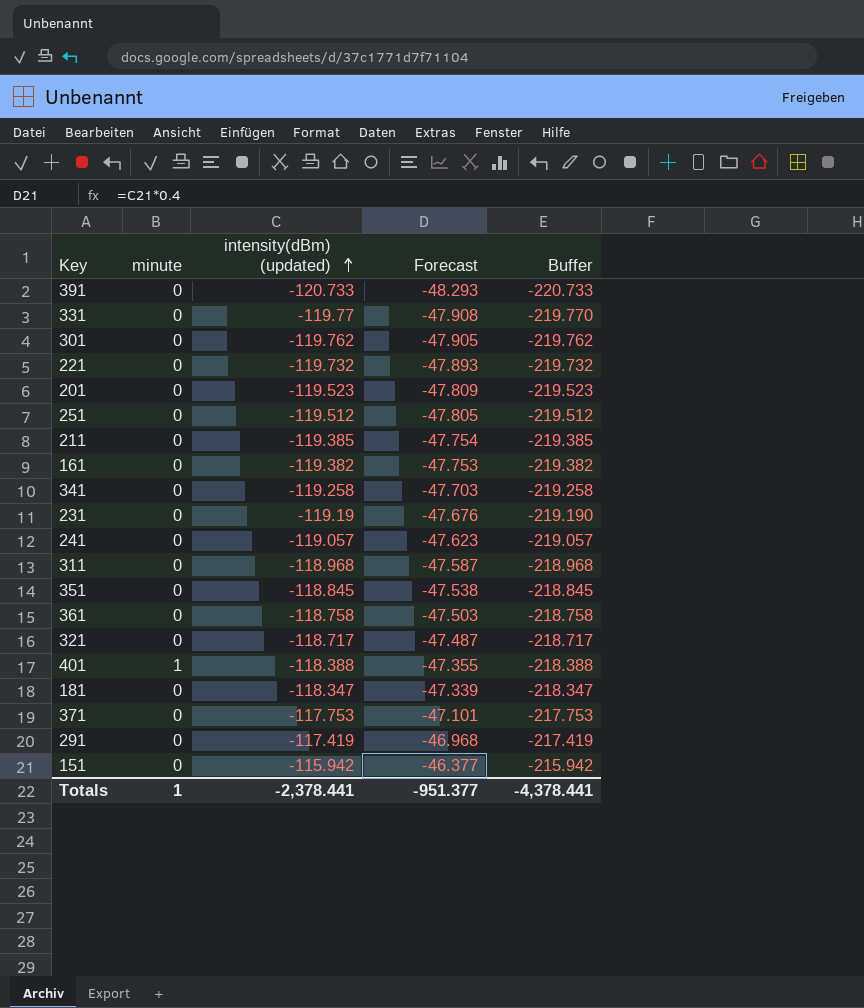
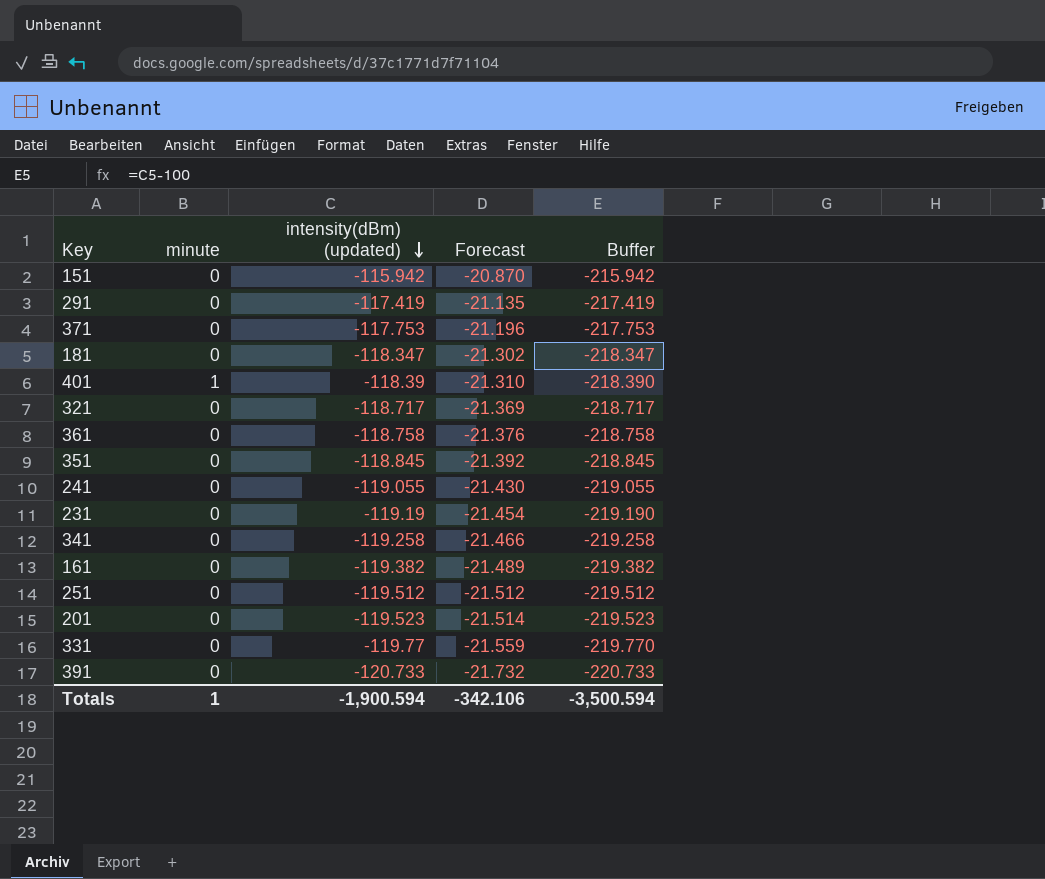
row order: intensity(dBm) (updated) ascending -> intensity(dBm) (updated) descending
column Forecast | formula: [intensity(dBm) (updated)] * 0.4 -> [intensity(dBm) (updated)] * 0.18
row 301: 0 | -119.762 | -47.905 | -219.762 -> none
row 221: 0 | -119.732 | -47.893 | -219.732 -> none
row 211: 0 | -119.385 | -47.754 | -219.385 -> none
row 311: 0 | -118.968 | -47.587 | -218.968 -> none
401 | intensity(dBm) (updated): -118.388 -> -118.39
401 | Buffer: -218.388 -> -218.390
241 | intensity(dBm) (updated): -119.057 -> -119.055
241 | Buffer: -219.057 -> -219.055
Totals | intensity(dBm) (updated): -2,378.441 -> -1,900.594
Totals | Forecast: -951.377 -> -342.106
Totals | Buffer: -4,378.441 -> -3,500.594

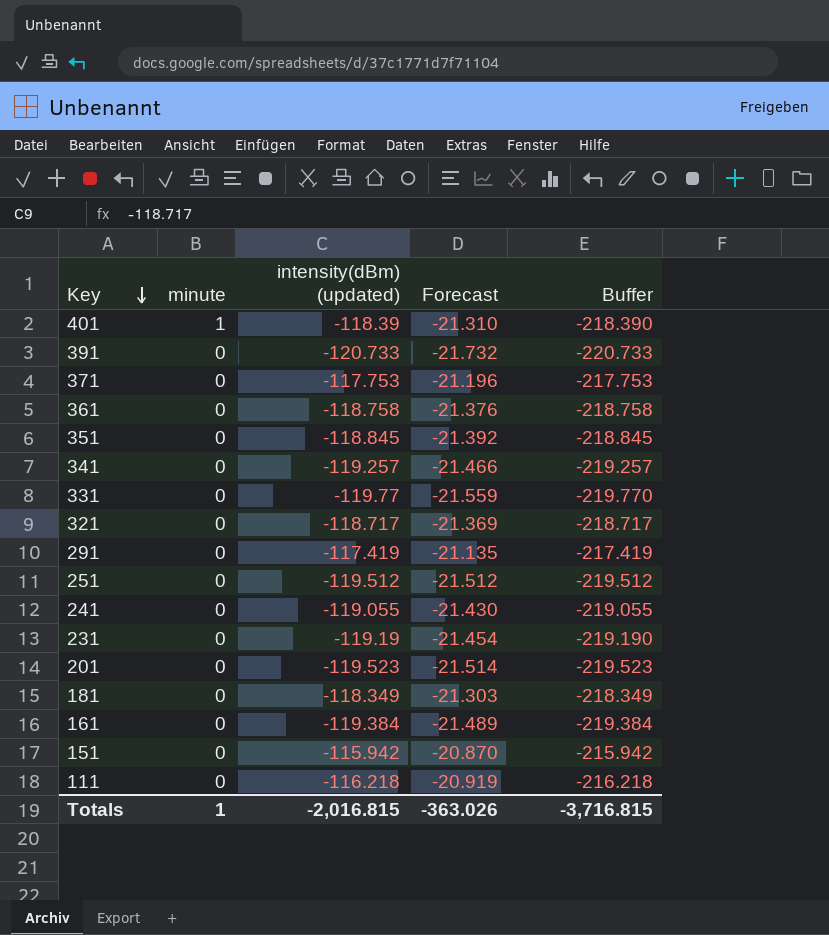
row order: intensity(dBm) (updated) descending -> Key descending
341 | intensity(dBm) (updated): -119.258 -> -119.257
341 | Buffer: -219.258 -> -219.257
181 | intensity(dBm) (updated): -118.347 -> -118.349
181 | Forecast: -21.302 -> -21.303
181 | Buffer: -218.347 -> -218.349
161 | intensity(dBm) (updated): -119.382 -> -119.384
161 | Buffer: -219.382 -> -219.384
row 111: none -> 0 | -116.218 | -20.919 | -216.218
Totals | intensity(dBm) (updated): -1,900.594 -> -2,016.815
Totals | Forecast: -342.106 -> -363.026
Totals | Buffer: -3,500.594 -> -3,716.815

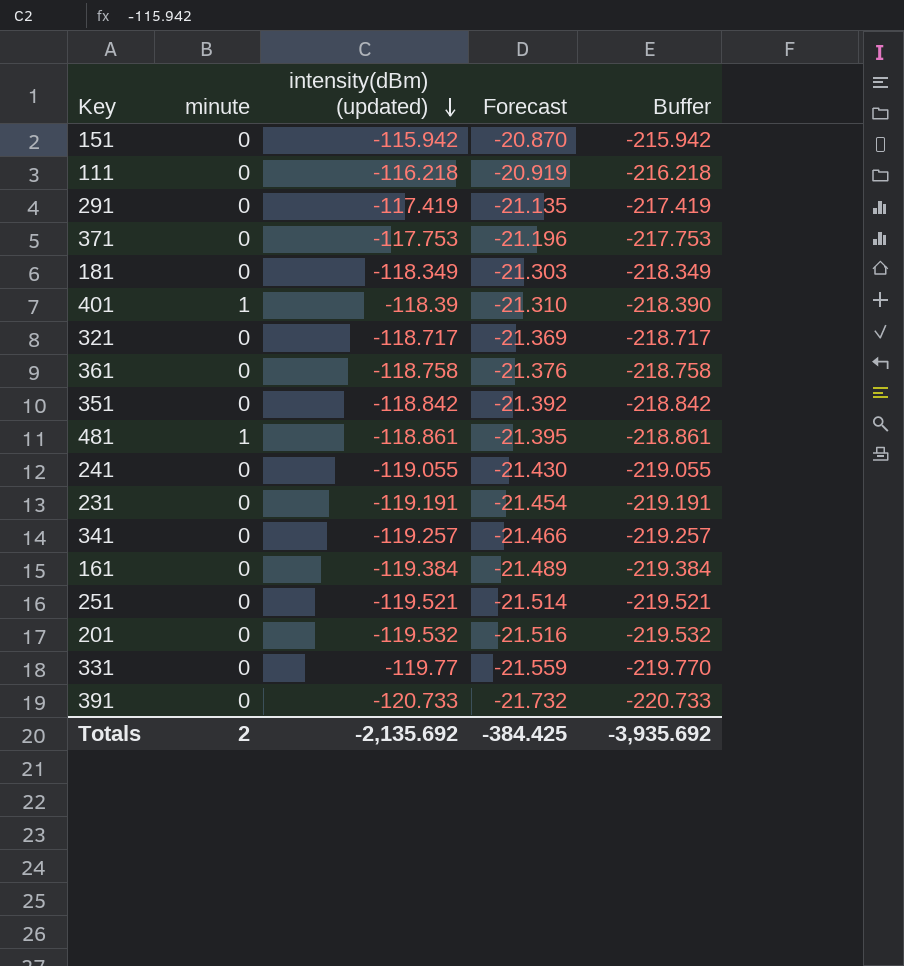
row order: Key descending -> intensity(dBm) (updated) descending
351 | intensity(dBm) (updated): -118.845 -> -118.842
351 | Buffer: -218.845 -> -218.842
row 481: none -> 1 | -118.861 | -21.395 | -218.861
231 | intensity(dBm) (updated): -119.19 -> -119.191
231 | Buffer: -219.190 -> -219.191
251 | intensity(dBm) (updated): -119.512 -> -119.521
251 | Forecast: -21.512 -> -21.514
251 | Buffer: -219.512 -> -219.521
201 | intensity(dBm) (updated): -119.523 -> -119.532
201 | Forecast: -21.514 -> -21.516
201 | Buffer: -219.523 -> -219.532
Totals | minute: 1 -> 2
Totals | intensity(dBm) (updated): -2,016.815 -> -2,135.692
Totals | Forecast: -363.026 -> -384.425
Totals | Buffer: -3,716.815 -> -3,935.692

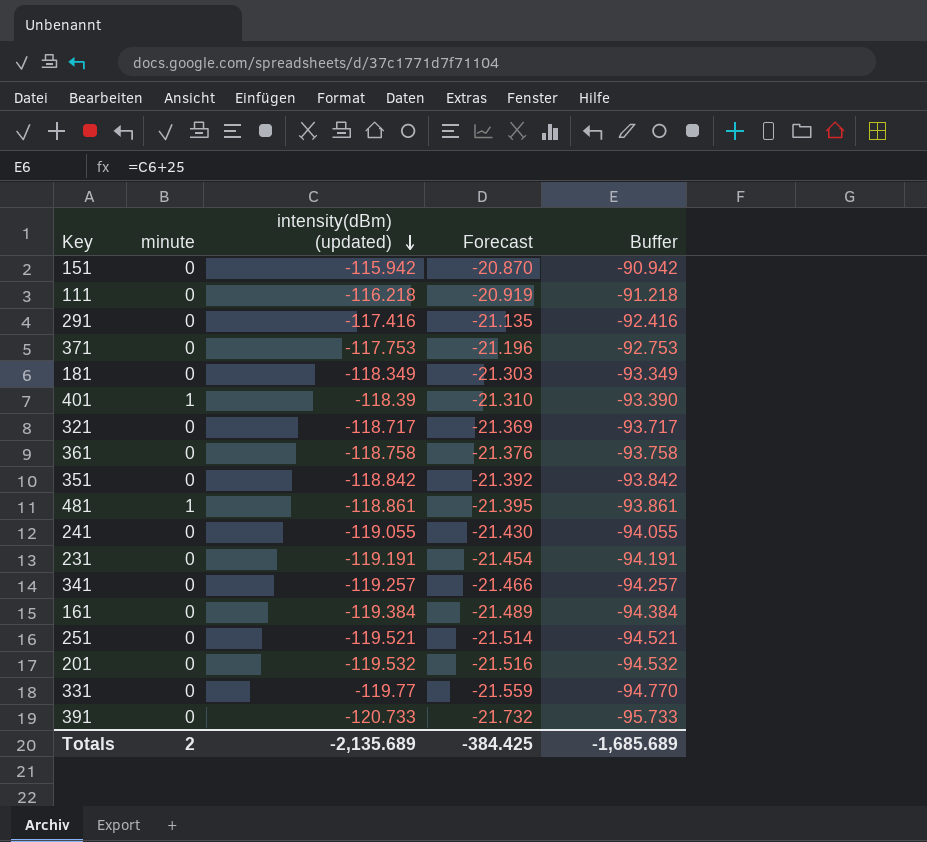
column Buffer | formula: [intensity(dBm) (updated)] - 100 -> [intensity(dBm) (updated)] + 25
291 | intensity(dBm) (updated): -117.419 -> -117.416
Totals | intensity(dBm) (updated): -2,135.692 -> -2,135.689
Totals | Buffer: -3,935.692 -> -1,685.689

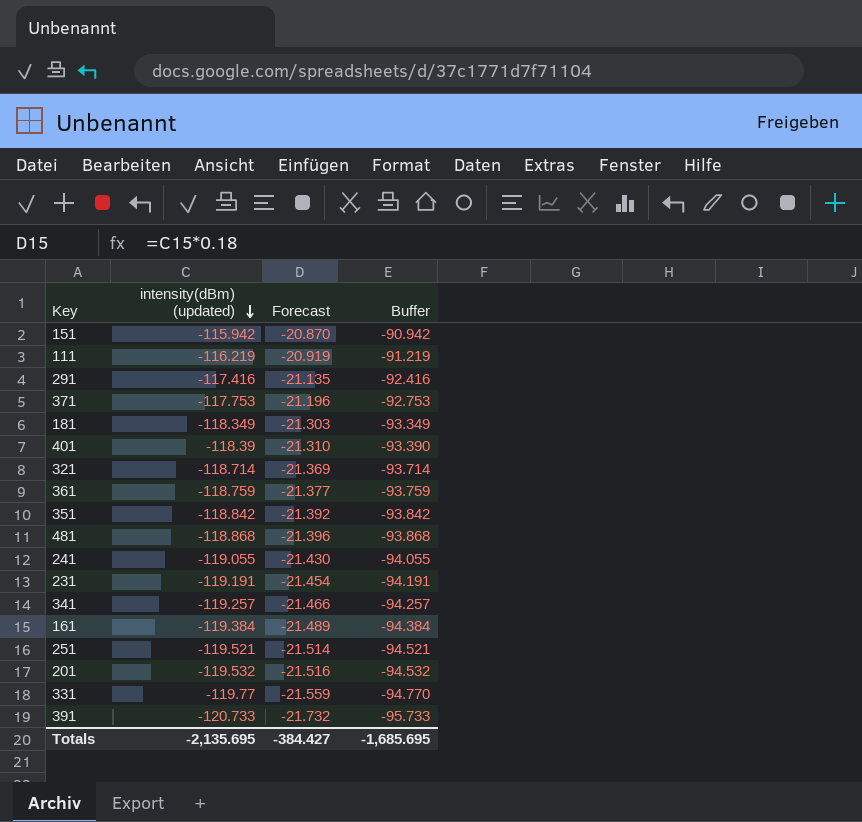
column minute | position: 2 -> none
111 | intensity(dBm) (updated): -116.218 -> -116.219
111 | Buffer: -91.218 -> -91.219
321 | intensity(dBm) (updated): -118.717 -> -118.714
321 | Buffer: -93.717 -> -93.714
361 | intensity(dBm) (updated): -118.758 -> -118.759
361 | Forecast: -21.376 -> -21.377
361 | Buffer: -93.758 -> -93.759
481 | intensity(dBm) (updated): -118.861 -> -118.868
481 | Forecast: -21.395 -> -21.396
481 | Buffer: -93.861 -> -93.868
Totals | intensity(dBm) (updated): -2,135.689 -> -2,135.695
Totals | Forecast: -384.425 -> -384.427
Totals | Buffer: -1,685.689 -> -1,685.695

